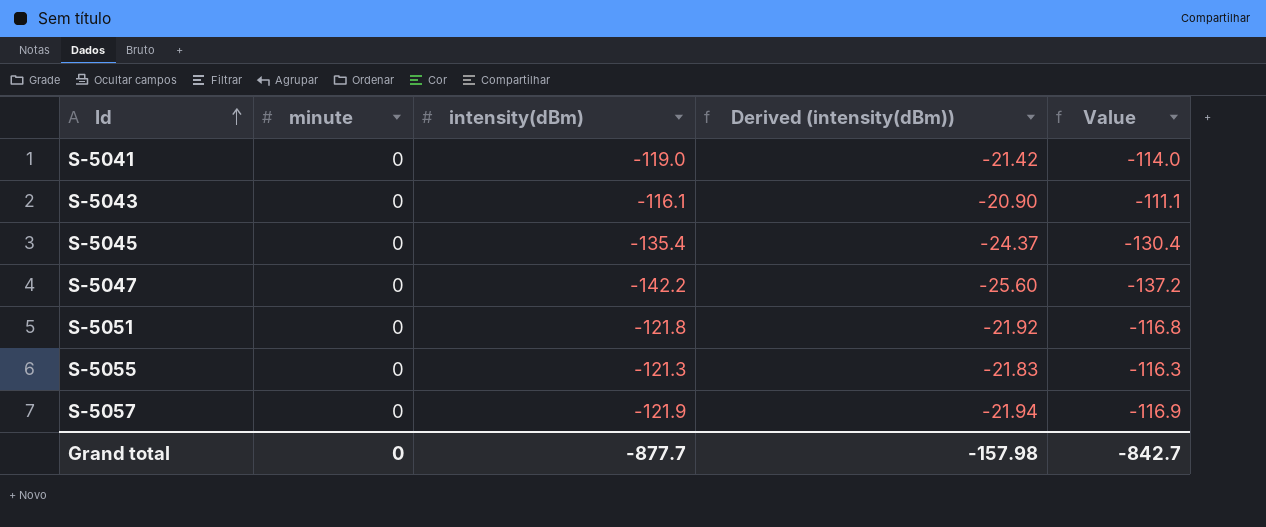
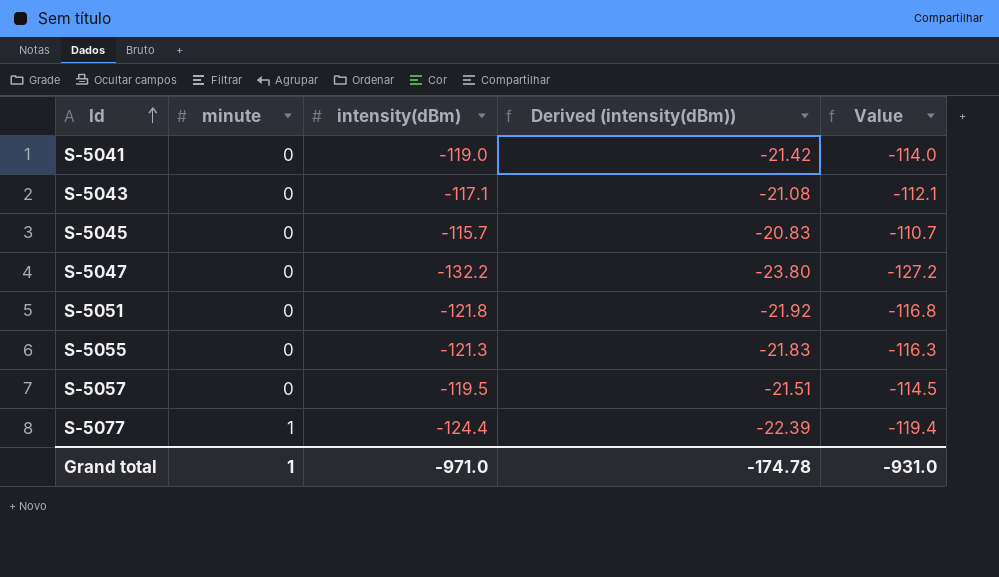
S-5043 | intensity(dBm): -116.1 -> -117.1
S-5043 | Derived (intensity(dBm)): -20.90 -> -21.08
S-5043 | Value: -111.1 -> -112.1
S-5045 | intensity(dBm): -135.4 -> -115.7
S-5045 | Derived (intensity(dBm)): -24.37 -> -20.83
S-5045 | Value: -130.4 -> -110.7
S-5047 | intensity(dBm): -142.2 -> -132.2
S-5047 | Derived (intensity(dBm)): -25.60 -> -23.80
S-5047 | Value: -137.2 -> -127.2
S-5057 | intensity(dBm): -121.9 -> -119.5
S-5057 | Derived (intensity(dBm)): -21.94 -> -21.51
S-5057 | Value: -116.9 -> -114.5
row S-5077: none -> 1 | -124.4 | -22.39 | -119.4
Grand total | minute: 0 -> 1
Grand total | intensity(dBm): -877.7 -> -971.0
Grand total | Derived (intensity(dBm)): -157.98 -> -174.78
Grand total | Value: -842.7 -> -931.0

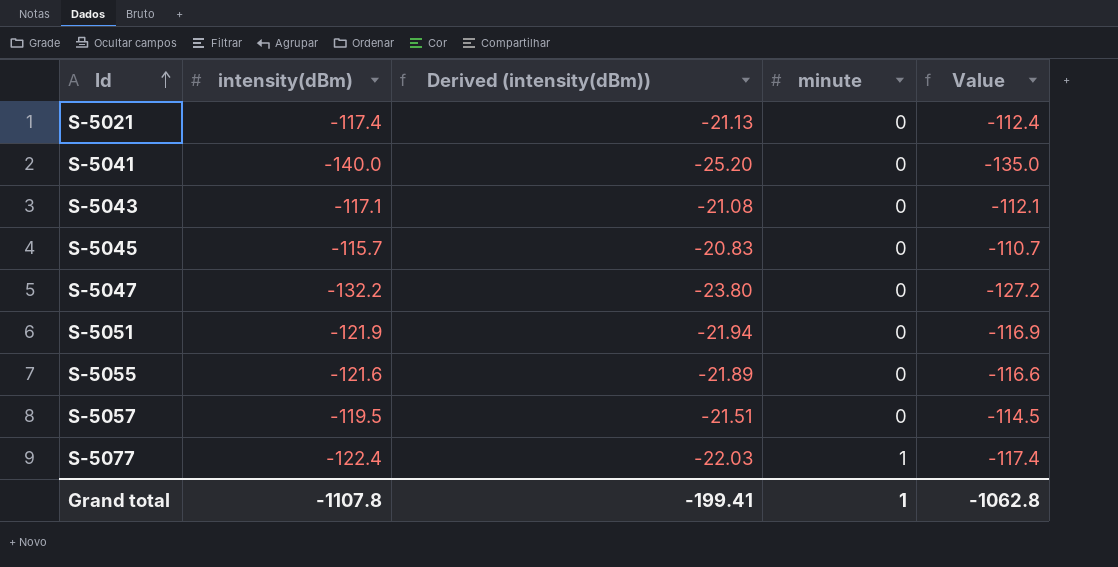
column minute | position: 2 -> 4
row S-5021: none -> -117.4 | -21.13 | 0 | -112.4
S-5041 | intensity(dBm): -119.0 -> -140.0
S-5041 | Derived (intensity(dBm)): -21.42 -> -25.20
S-5041 | Value: -114.0 -> -135.0
S-5051 | intensity(dBm): -121.8 -> -121.9
S-5051 | Derived (intensity(dBm)): -21.92 -> -21.94
S-5051 | Value: -116.8 -> -116.9
S-5055 | intensity(dBm): -121.3 -> -121.6
S-5055 | Derived (intensity(dBm)): -21.83 -> -21.89
S-5055 | Value: -116.3 -> -116.6
S-5077 | intensity(dBm): -124.4 -> -122.4
S-5077 | Derived (intensity(dBm)): -22.39 -> -22.03
S-5077 | Value: -119.4 -> -117.4
Grand total | intensity(dBm): -971.0 -> -1107.8
Grand total | Derived (intensity(dBm)): -174.78 -> -199.41
Grand total | Value: -931.0 -> -1062.8

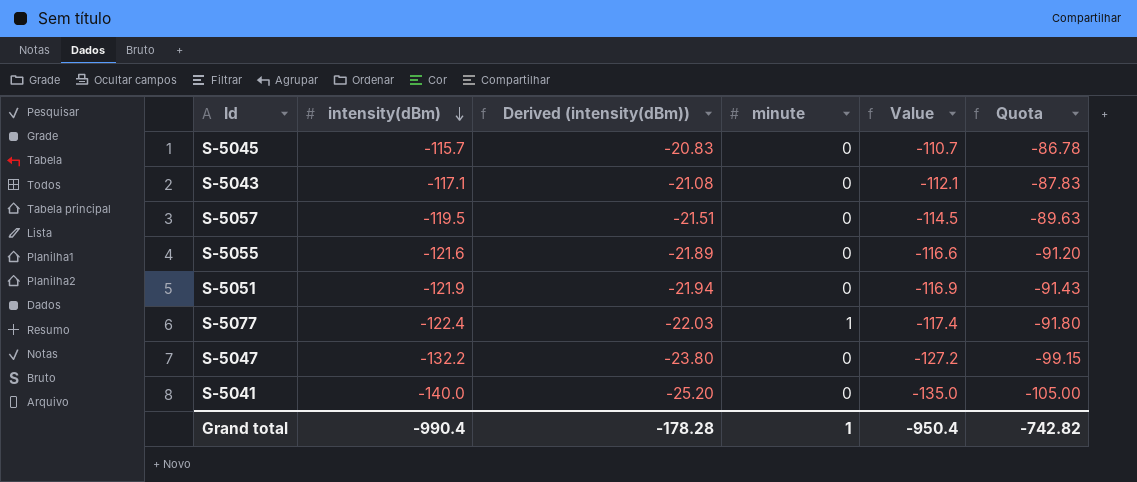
row order: Id ascending -> intensity(dBm) descending
column Quota | formula: none -> [intensity(dBm)] * 0.75
row S-5021: -117.4 | -21.13 | 0 | -112.4 -> none
Grand total | intensity(dBm): -1107.8 -> -990.4
Grand total | Derived (intensity(dBm)): -199.41 -> -178.28
Grand total | Value: -1062.8 -> -950.4

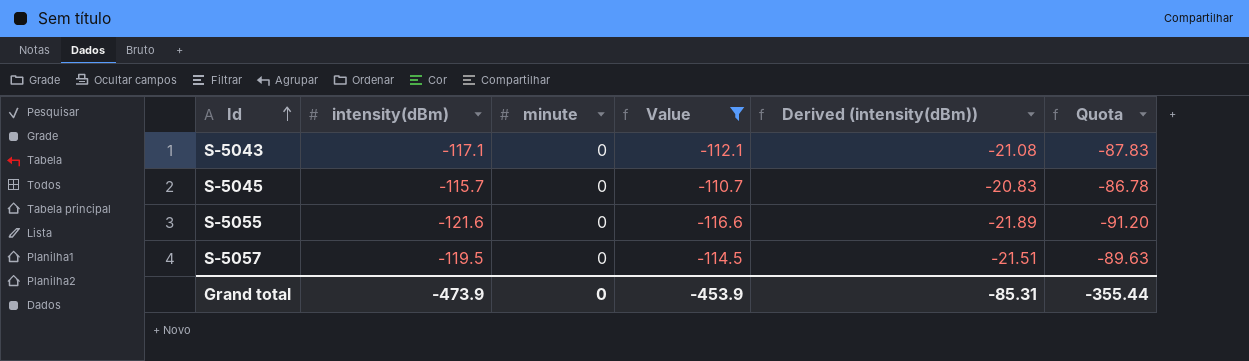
filter: none -> Value >= -116.6
row order: intensity(dBm) descending -> Id ascending
column Derived (intensity(dBm)) | position: 3 -> 5
Grand total | intensity(dBm): -990.4 -> -473.9
Grand total | minute: 1 -> 0
Grand total | Value: -950.4 -> -453.9
Grand total | Derived (intensity(dBm)): -178.28 -> -85.31
Grand total | Quota: -742.82 -> -355.44

